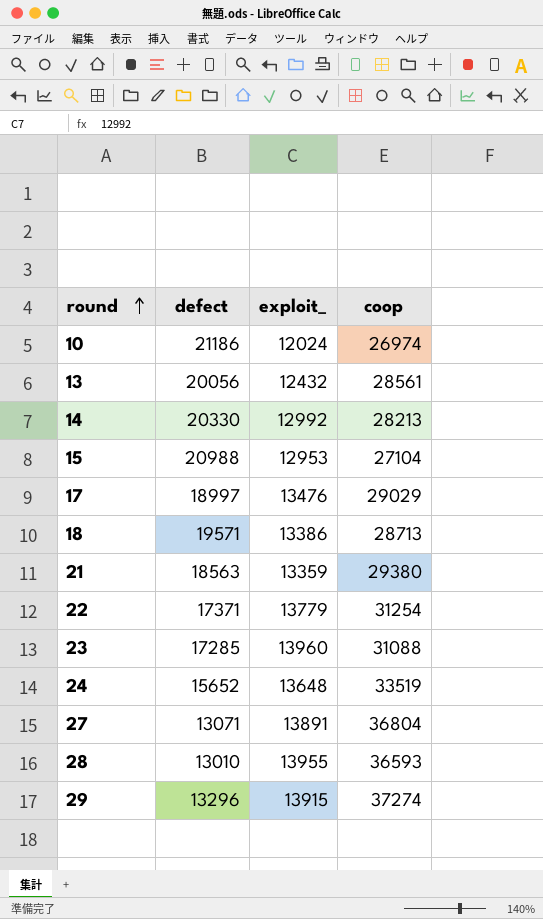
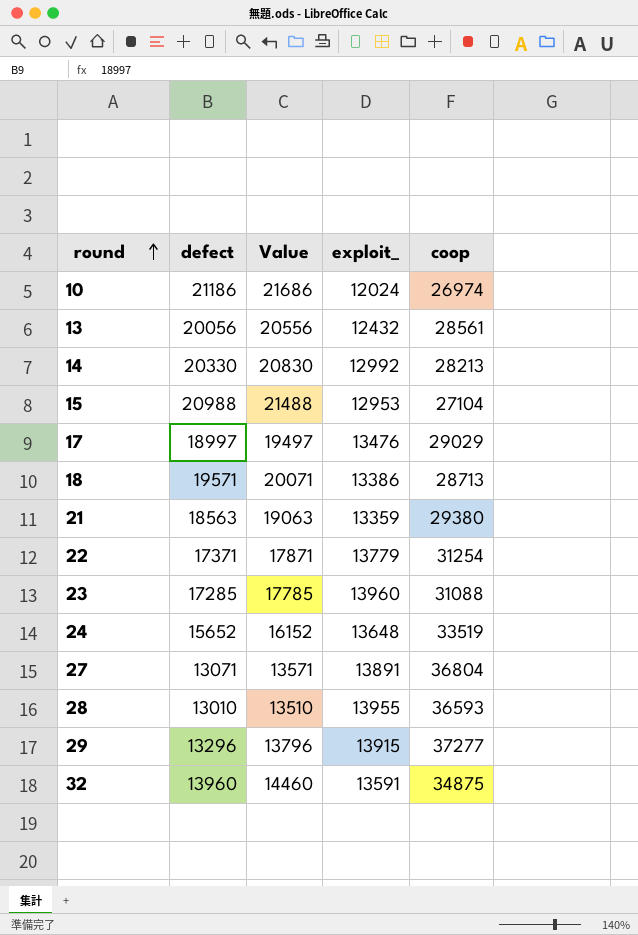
column Value | formula: none -> [defect] + 500
29 | coop: 37274 -> 37277
row 32: none -> 13960 | 14460 | 13591 | 34875

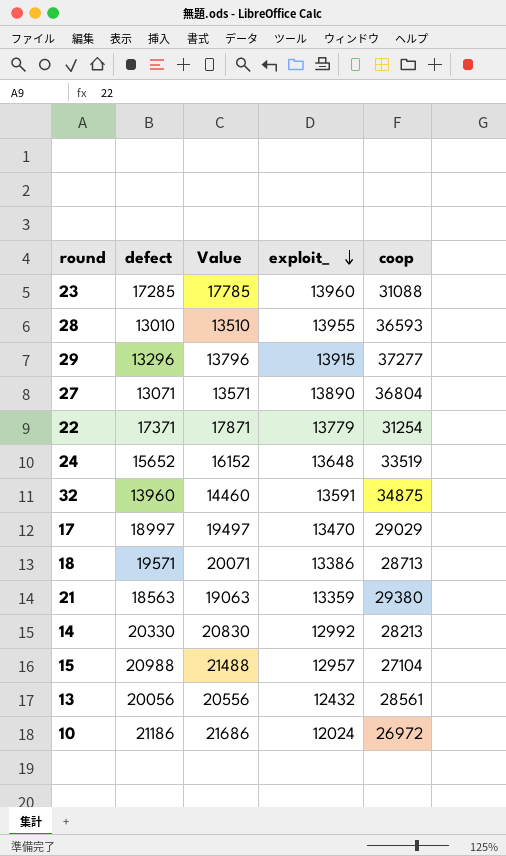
row order: round ascending -> exploit_ descending
27 | exploit_: 13891 -> 13890
17 | exploit_: 13476 -> 13470
15 | exploit_: 12953 -> 12957
10 | coop: 26974 -> 26972

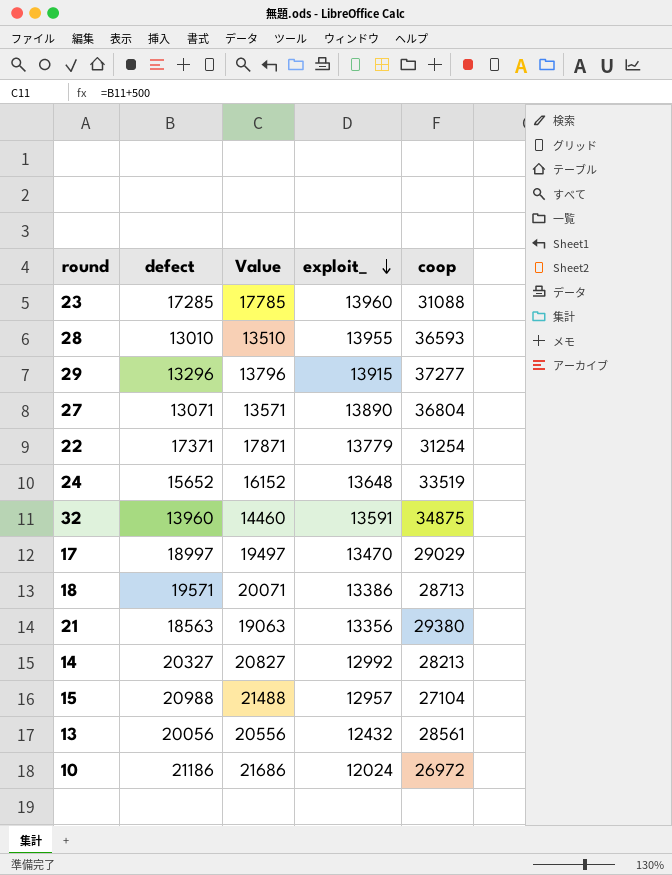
21 | exploit_: 13359 -> 13356
14 | defect: 20330 -> 20327
14 | Value: 20830 -> 20827

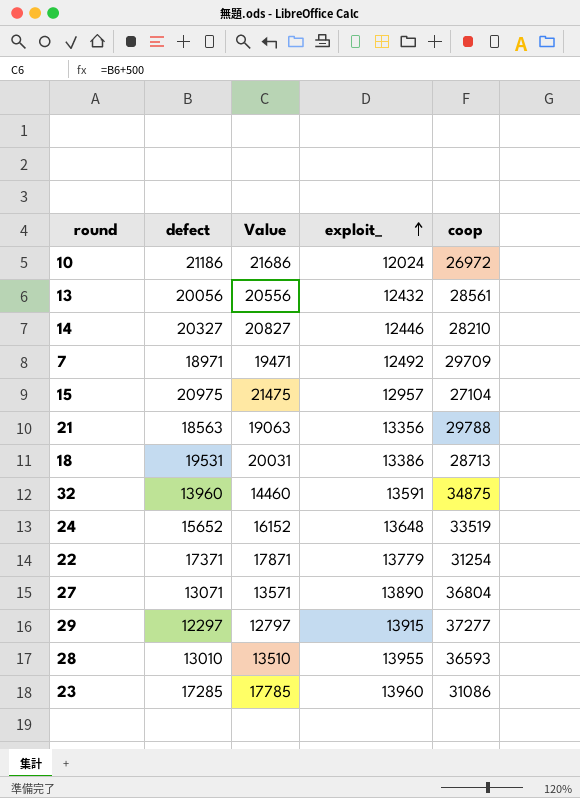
row order: exploit_ descending -> exploit_ ascending
row 17: 18997 | 19497 | 13470 | 29029 -> none
14 | exploit_: 12992 -> 12446
14 | coop: 28213 -> 28210
row 7: none -> 18971 | 19471 | 12492 | 29709
15 | defect: 20988 -> 20975
15 | Value: 21488 -> 21475
21 | coop: 29380 -> 29788
18 | defect: 19571 -> 19531
18 | Value: 20071 -> 20031
29 | defect: 13296 -> 12297
29 | Value: 13796 -> 12797
23 | coop: 31088 -> 31086

